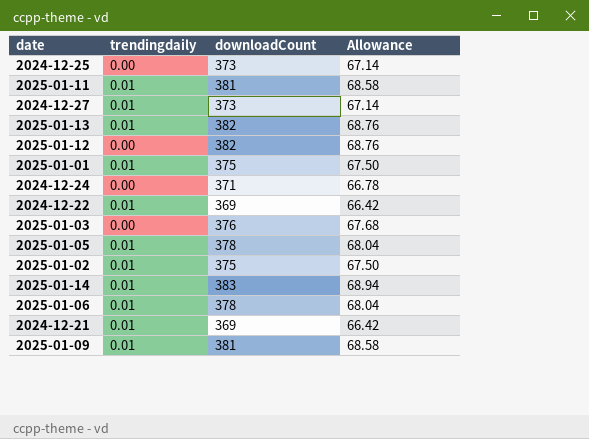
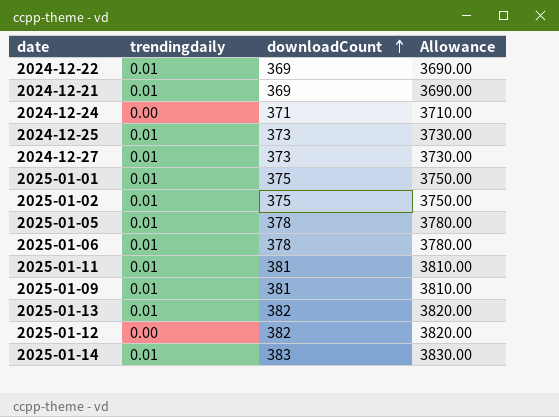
row order: none -> downloadCount ascending
column Allowance | formula: [downloadCount] * 0.18 -> [downloadCount] * 10
row 2025-01-03: 0.00 | 376 | 67.68 -> none
2024-12-25 | trendingdaily: 0.00 -> 0.01

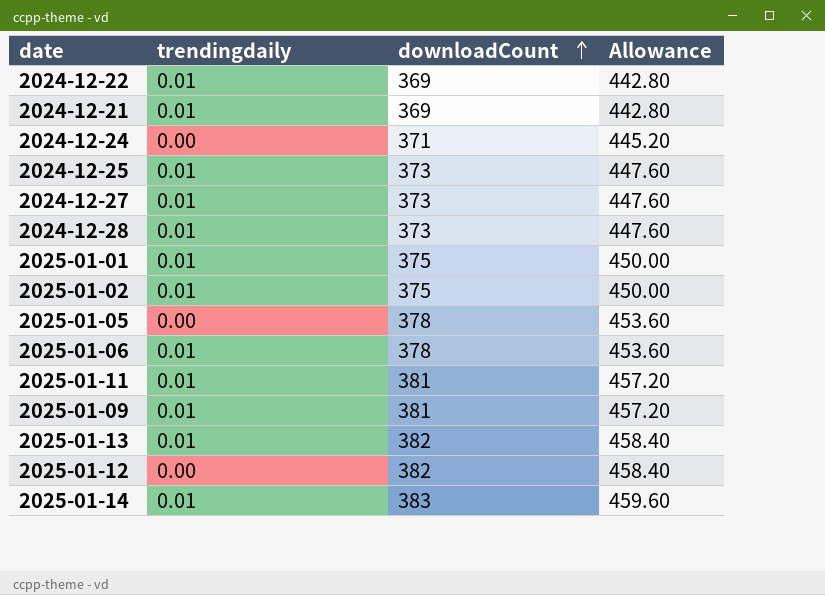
column Allowance | formula: [downloadCount] * 10 -> [downloadCount] * 1.2
row 2024-12-28: none -> 0.01 | 373 | 447.60
2025-01-05 | trendingdaily: 0.01 -> 0.00

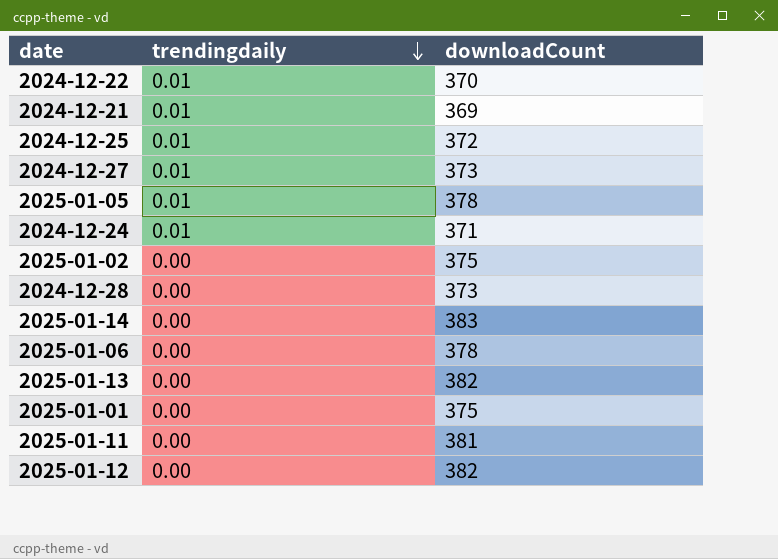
row order: downloadCount ascending -> trendingdaily descending
column Allowance | formula: [downloadCount] * 1.2 -> none
row 2025-01-09: 0.01 | 381 | 457.20 -> none
2024-12-22 | downloadCount: 369 -> 370
2024-12-25 | downloadCount: 373 -> 372
2025-01-05 | trendingdaily: 0.00 -> 0.01
2024-12-24 | trendingdaily: 0.00 -> 0.01
2025-01-02 | trendingdaily: 0.01 -> 0.00
2024-12-28 | trendingdaily: 0.01 -> 0.00
2025-01-14 | trendingdaily: 0.01 -> 0.00
2025-01-06 | trendingdaily: 0.01 -> 0.00
2025-01-13 | trendingdaily: 0.01 -> 0.00
2025-01-01 | trendingdaily: 0.01 -> 0.00
2025-01-11 | trendingdaily: 0.01 -> 0.00

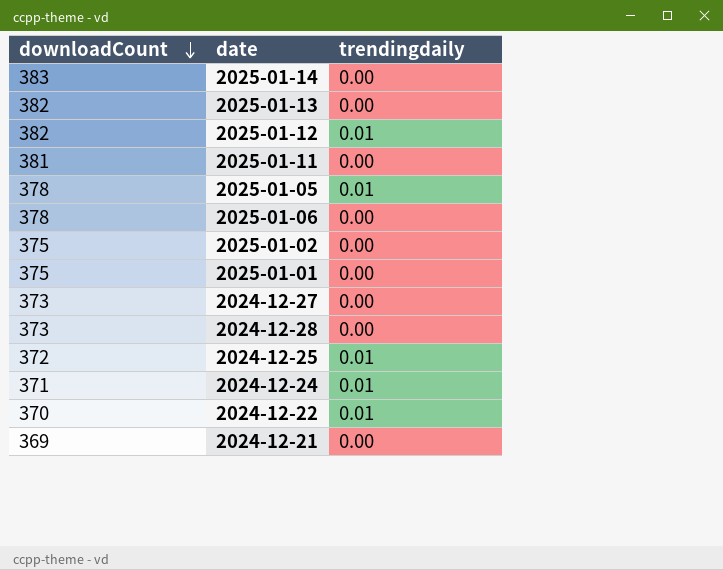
row order: trendingdaily descending -> downloadCount descending
column downloadCount | position: 3 -> 1
2025-01-12 | trendingdaily: 0.00 -> 0.01
2024-12-27 | trendingdaily: 0.01 -> 0.00
2024-12-21 | trendingdaily: 0.01 -> 0.00

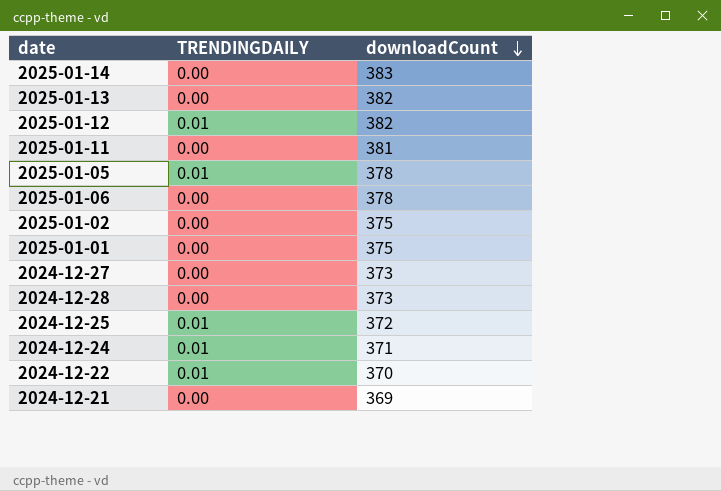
column name: trendingdaily -> TRENDINGDAILY
column downloadCount | position: 1 -> 3

